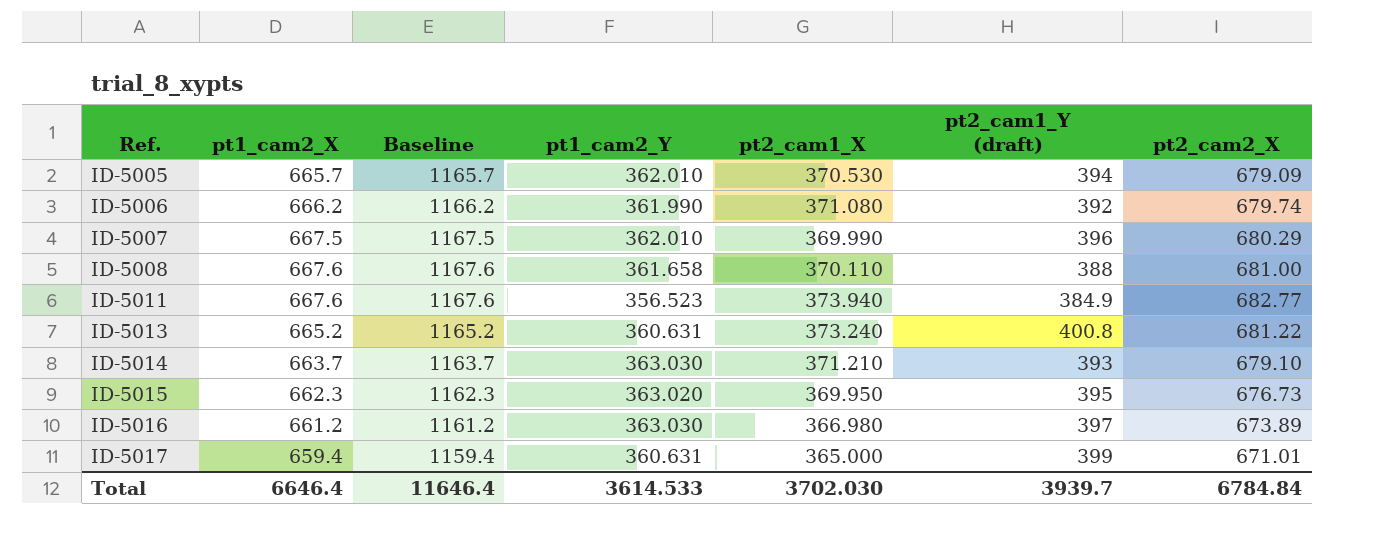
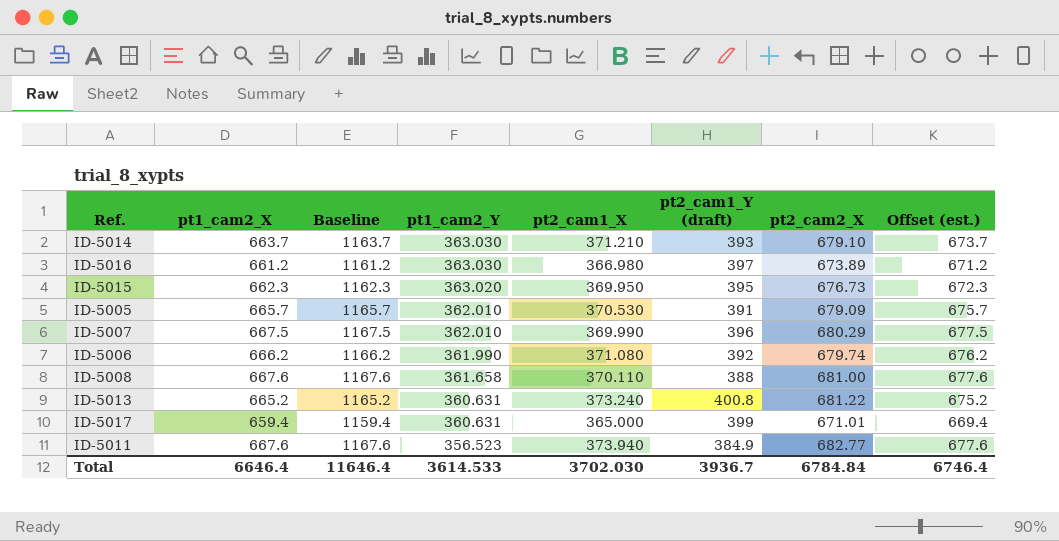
row order: Ref. ascending -> pt1_cam2_Y descending
column Offset (est.) | formula: none -> [pt1_cam2_X] + 10
ID-5005 | pt2_cam1_Y (draft): 394 -> 391
Total | pt2_cam1_Y (draft): 3939.7 -> 3936.7

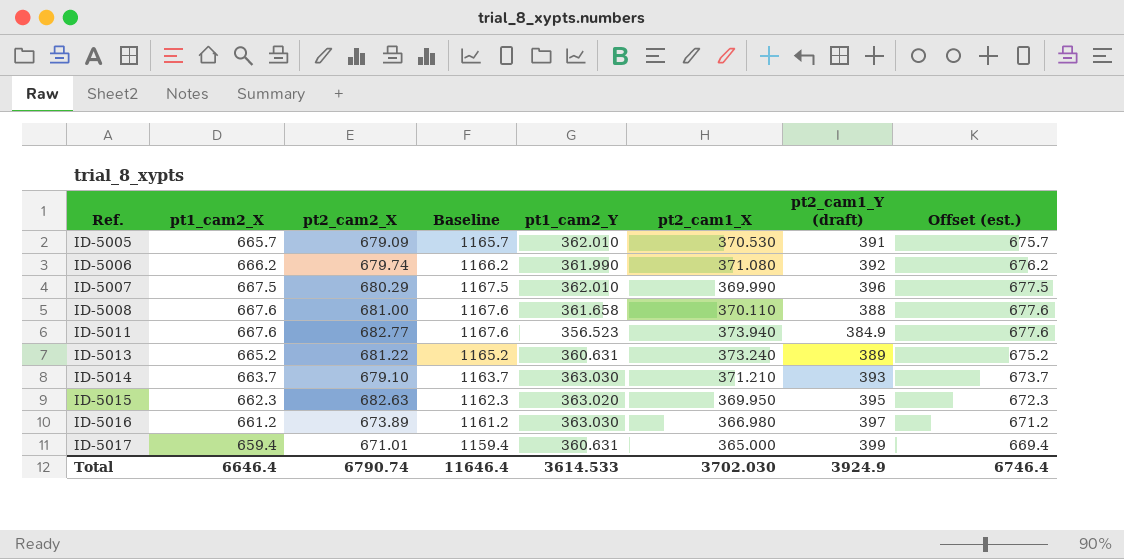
row order: pt1_cam2_Y descending -> Ref. ascending
column pt2_cam2_X | position: 7 -> 3
ID-5013 | pt2_cam1_Y (draft): 400.8 -> 389
ID-5015 | pt2_cam2_X: 676.73 -> 682.63
Total | pt2_cam2_X: 6784.84 -> 6790.74
Total | pt2_cam1_Y (draft): 3936.7 -> 3924.9

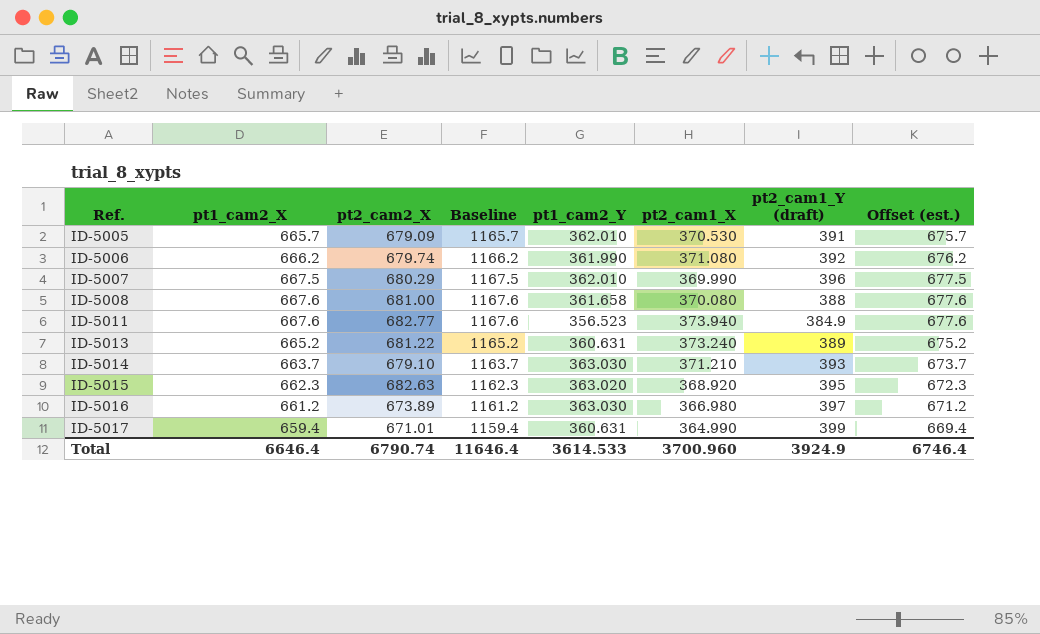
ID-5008 | pt2_cam1_X: 370.110 -> 370.080
ID-5015 | pt2_cam1_X: 369.950 -> 368.920
ID-5017 | pt2_cam1_X: 365.000 -> 364.990
Total | pt2_cam1_X: 3702.030 -> 3700.960

